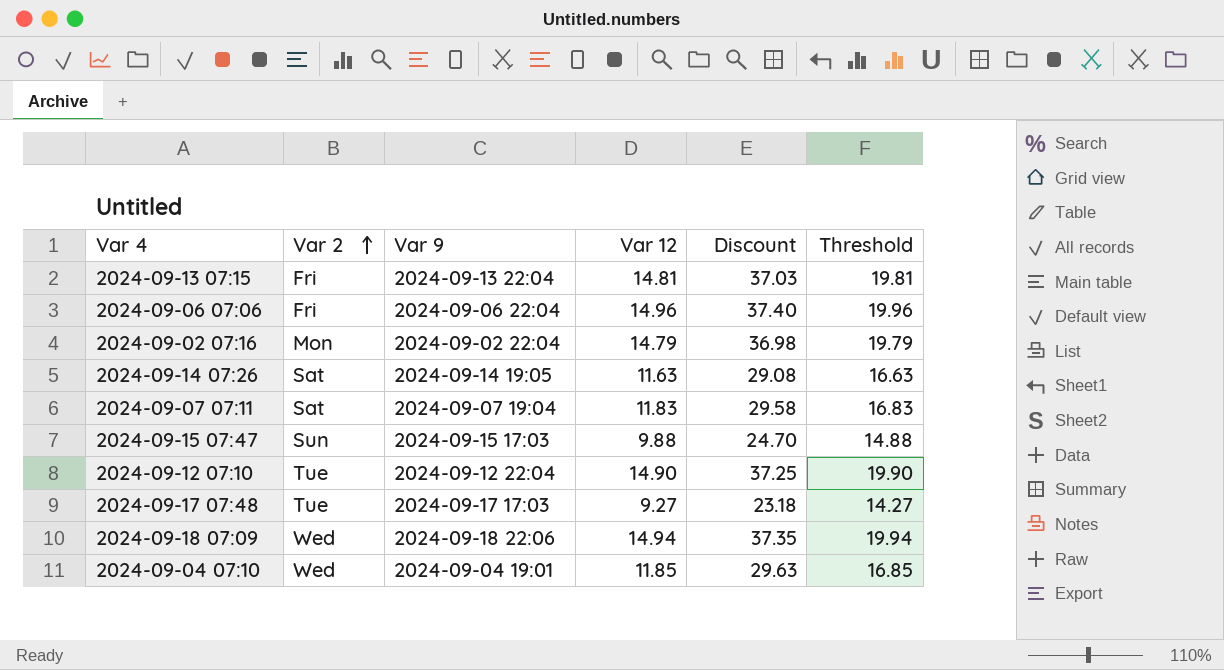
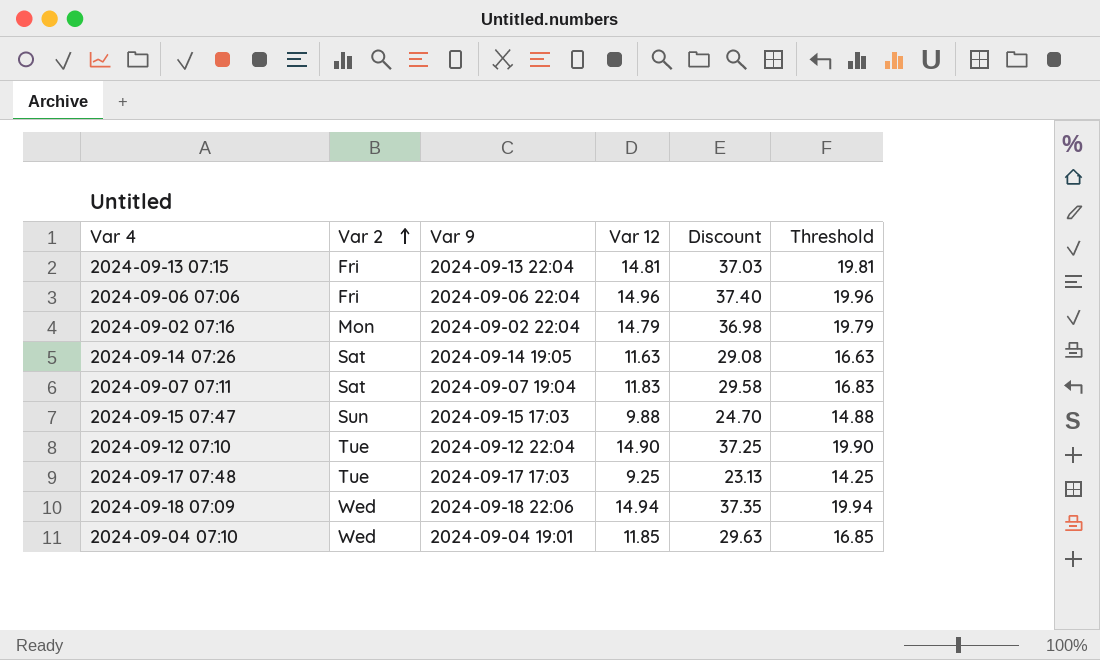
2024-09-17 07:48 | Var 12: 9.27 -> 9.25
2024-09-17 07:48 | Discount: 23.18 -> 23.13
2024-09-17 07:48 | Threshold: 14.27 -> 14.25

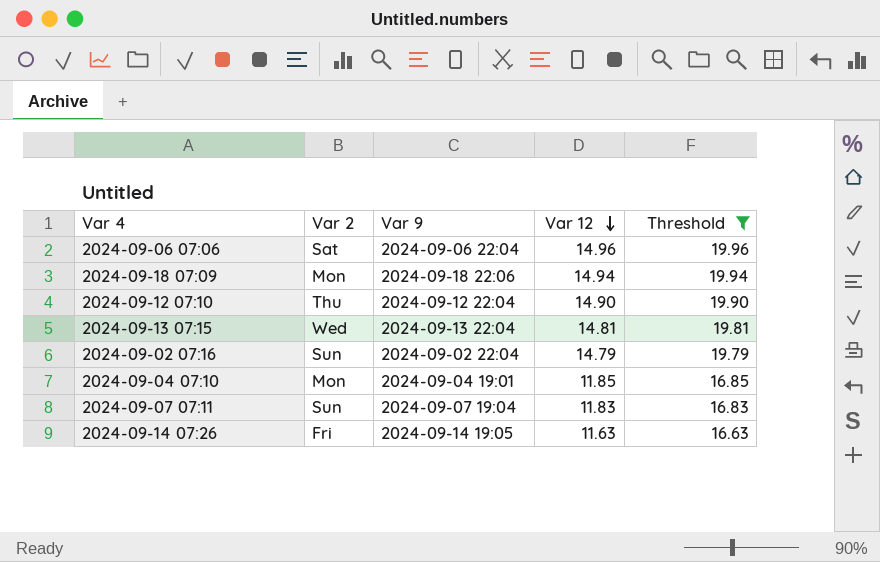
filter: none -> Threshold >= 16.63
row order: Var 2 ascending -> Var 12 descending
column Discount | formula: [Var 12] * 2.5 -> none
2024-09-06 07:06 | Var 2: Fri -> Sat
2024-09-18 07:09 | Var 2: Wed -> Mon
2024-09-12 07:10 | Var 2: Tue -> Thu
2024-09-13 07:15 | Var 2: Fri -> Wed
2024-09-02 07:16 | Var 2: Mon -> Sun
2024-09-04 07:10 | Var 2: Wed -> Mon
2024-09-07 07:11 | Var 2: Sat -> Sun
2024-09-14 07:26 | Var 2: Sat -> Fri

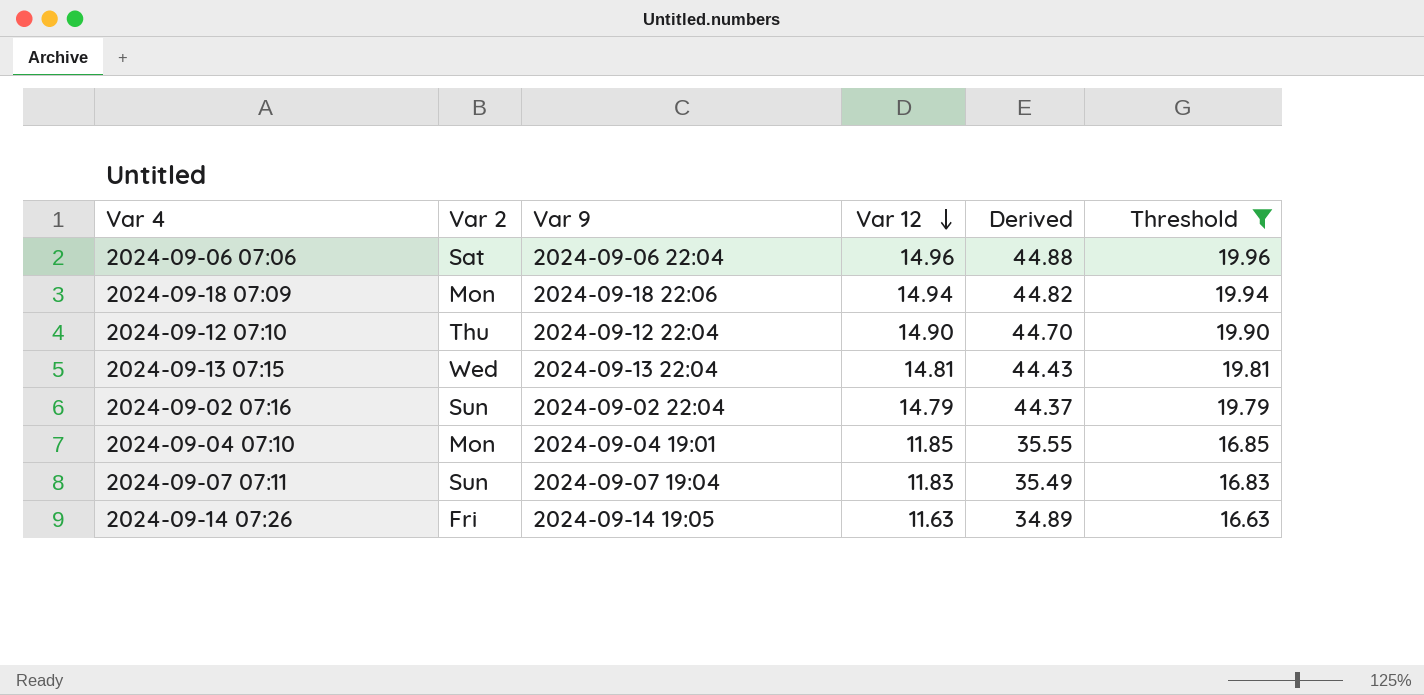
column Derived | formula: none -> [Var 12] * 3

